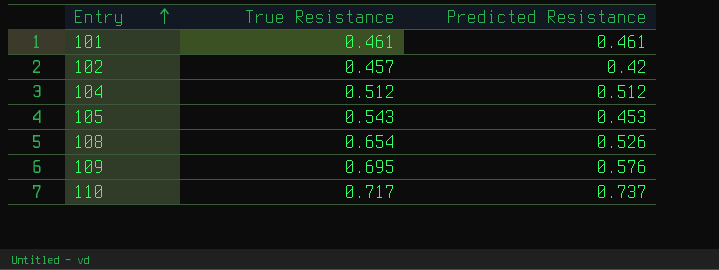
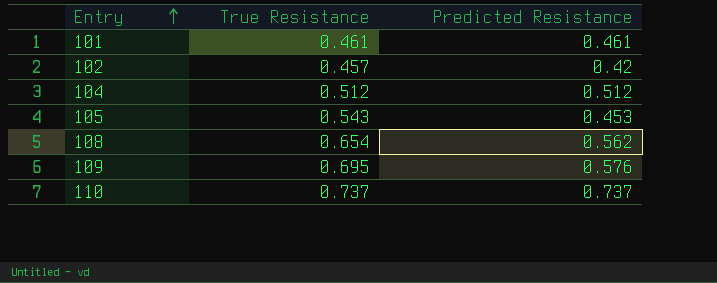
108 | Predicted Resistance: 0.526 -> 0.562
110 | True Resistance: 0.717 -> 0.737

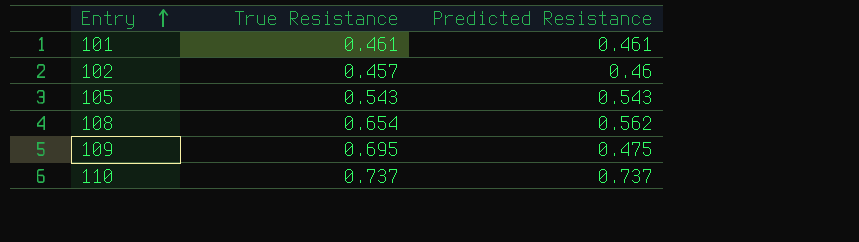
row 104: 0.512 | 0.512 -> none
102 | Predicted Resistance: 0.42 -> 0.46
105 | Predicted Resistance: 0.453 -> 0.543
109 | Predicted Resistance: 0.576 -> 0.475

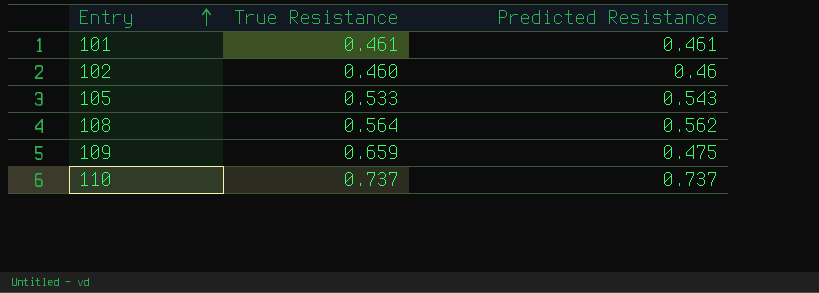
102 | True Resistance: 0.457 -> 0.460
105 | True Resistance: 0.543 -> 0.533
108 | True Resistance: 0.654 -> 0.564
109 | True Resistance: 0.695 -> 0.659

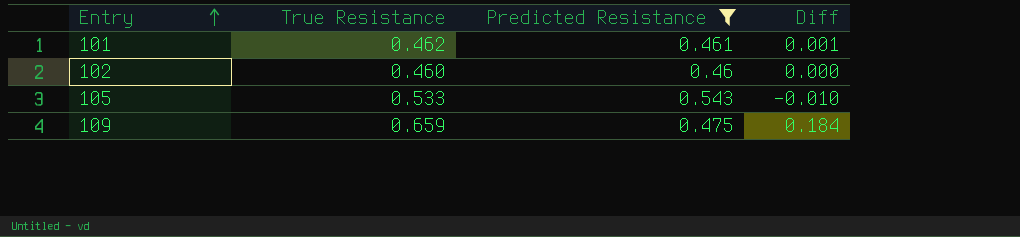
filter: none -> Predicted Resistance <= 0.543
column Diff | formula: none -> [True Resistance] - [Predicted Resistance]
101 | True Resistance: 0.461 -> 0.462

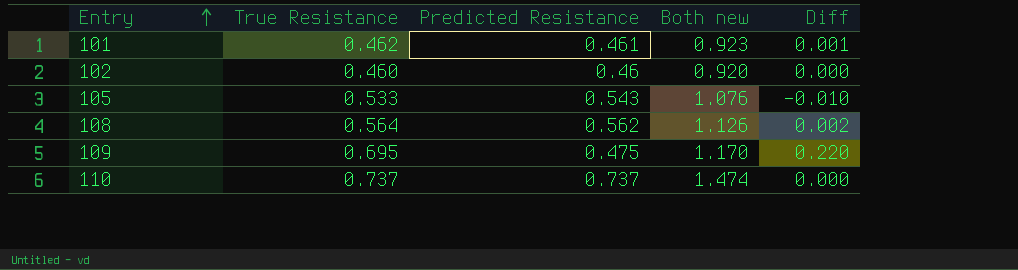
filter: Predicted Resistance <= 0.543 -> none
column Both new | formula: none -> [True Resistance] + [Predicted Resistance]
109 | True Resistance: 0.659 -> 0.695
109 | Diff: 0.184 -> 0.220

